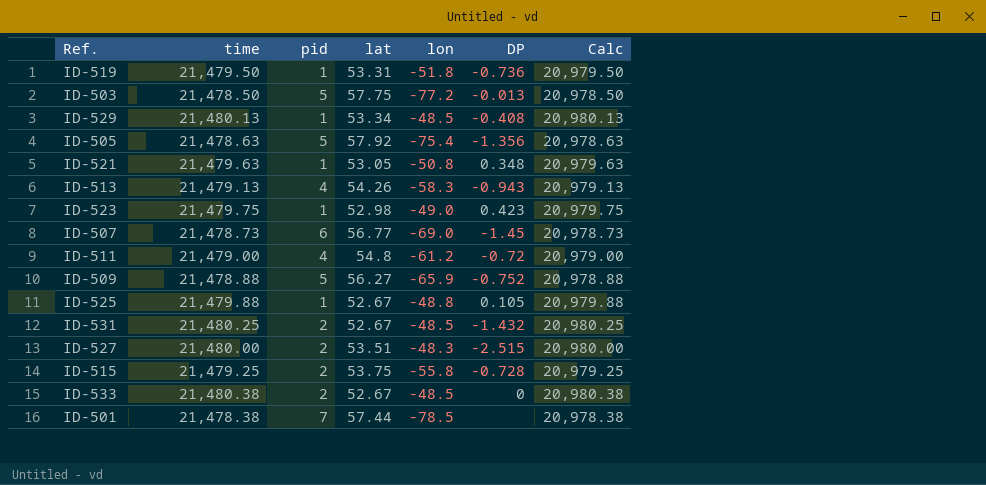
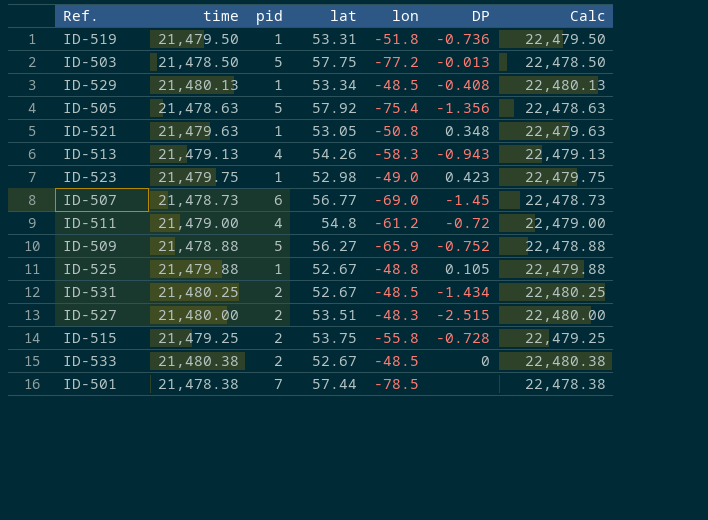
column Calc | formula: [time] - 500 -> [time] + 1000
ID-531 | DP: -1.432 -> -1.434

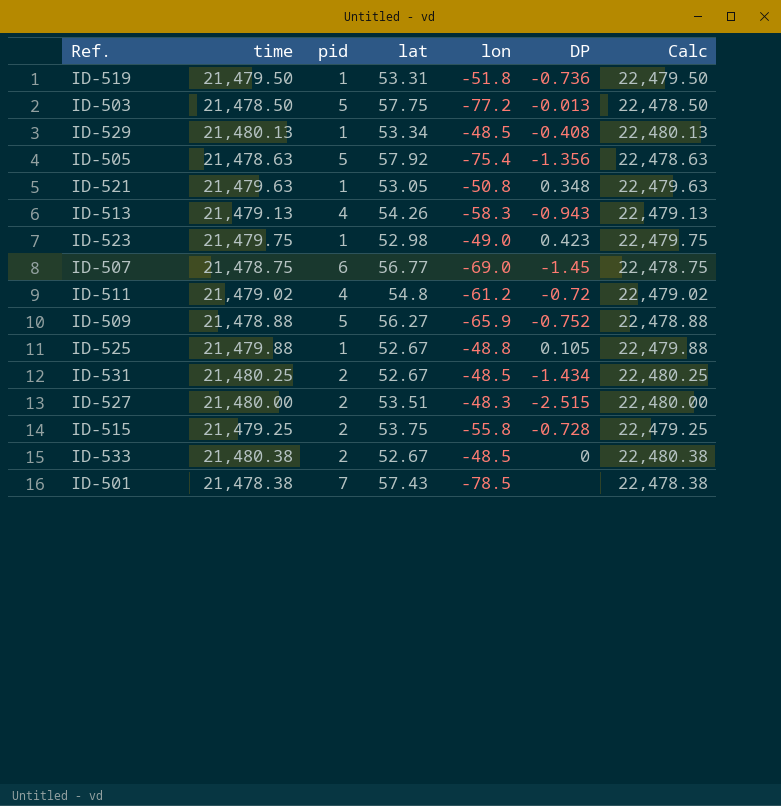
ID-507 | time: 21,478.73 -> 21,478.75
ID-507 | Calc: 22,478.73 -> 22,478.75
ID-511 | time: 21,479.00 -> 21,479.02
ID-511 | Calc: 22,479.00 -> 22,479.02
ID-501 | lat: 57.44 -> 57.43

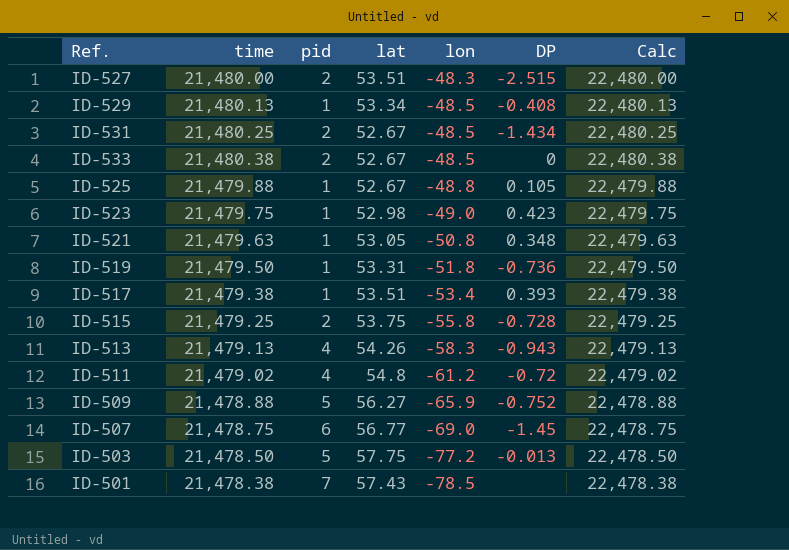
row order: none -> lon descending
row ID-505: 21,478.63 | 5 | 57.92 | -75.4 | -1.356 | 22,478.63 -> none
row ID-517: none -> 21,479.38 | 1 | 53.51 | -53.4 | 0.393 | 22,479.38

